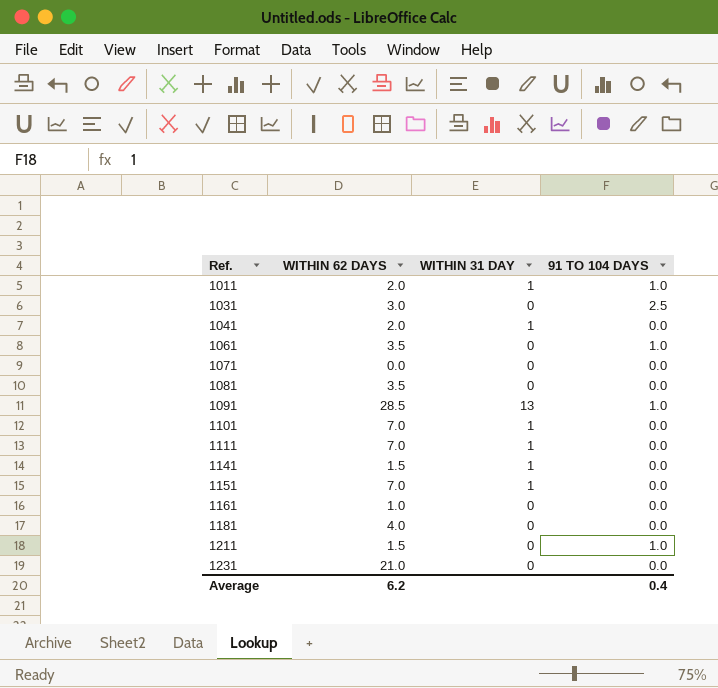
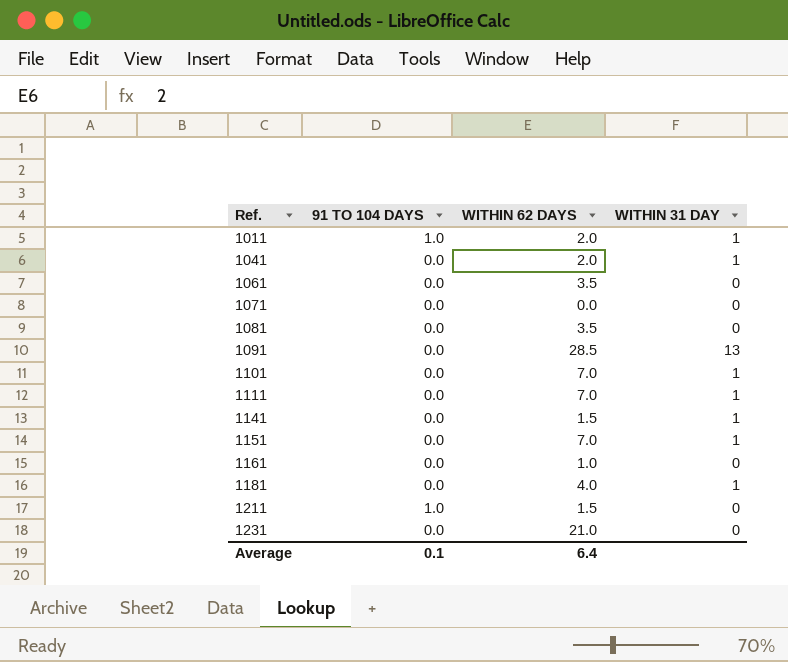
column 91 TO 104 DAYS | position: 4 -> 2
row 1031: 3.0 | 0 | 2.5 -> none
1061 | 91 TO 104 DAYS: 1.0 -> 0.0
1091 | 91 TO 104 DAYS: 1.0 -> 0.0
1181 | WITHIN 31 DAY: 0 -> 1
Average | 91 TO 104 DAYS: 0.4 -> 0.1
Average | WITHIN 62 DAYS: 6.2 -> 6.4

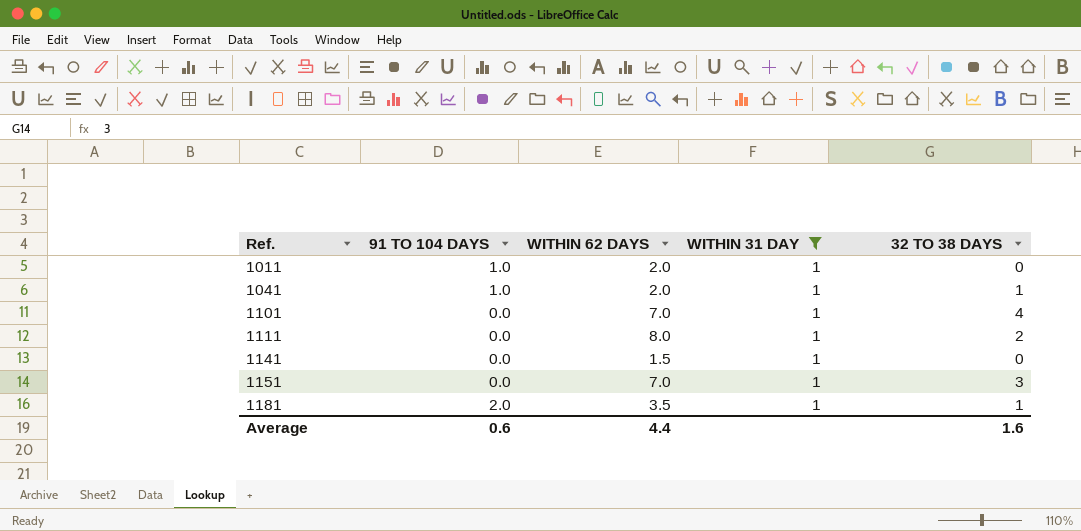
filter: none -> WITHIN 31 DAY = 1
column 32 TO 38 DAYS | position: none -> 5
1041 | 91 TO 104 DAYS: 0.0 -> 1.0
1111 | WITHIN 62 DAYS: 7.0 -> 8.0
1181 | 91 TO 104 DAYS: 0.0 -> 2.0
1181 | WITHIN 62 DAYS: 4.0 -> 3.5
Average | 91 TO 104 DAYS: 0.1 -> 0.6
Average | WITHIN 62 DAYS: 6.4 -> 4.4

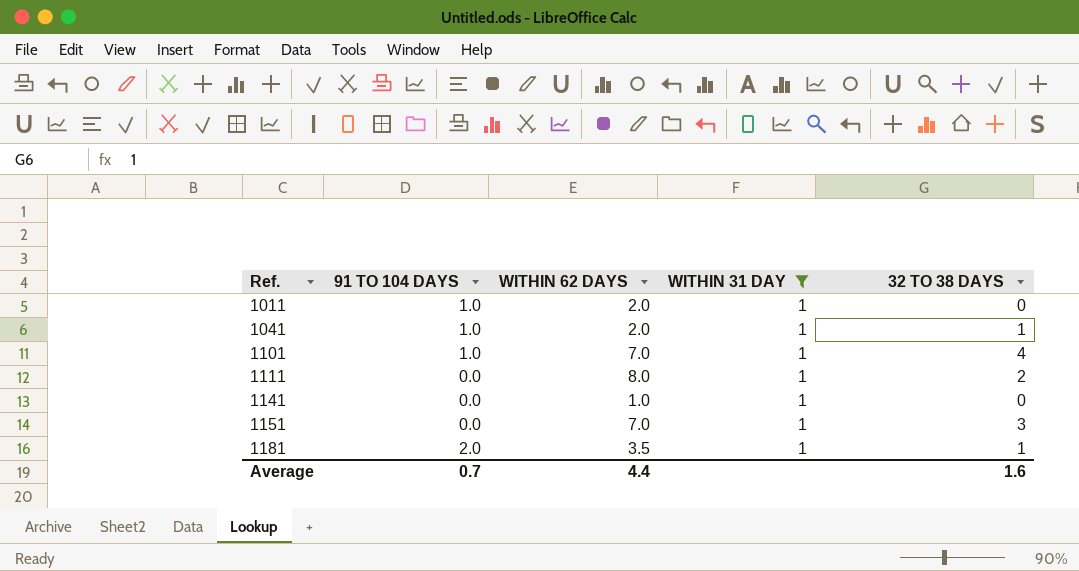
1101 | 91 TO 104 DAYS: 0.0 -> 1.0
1141 | WITHIN 62 DAYS: 1.5 -> 1.0
Average | 91 TO 104 DAYS: 0.6 -> 0.7

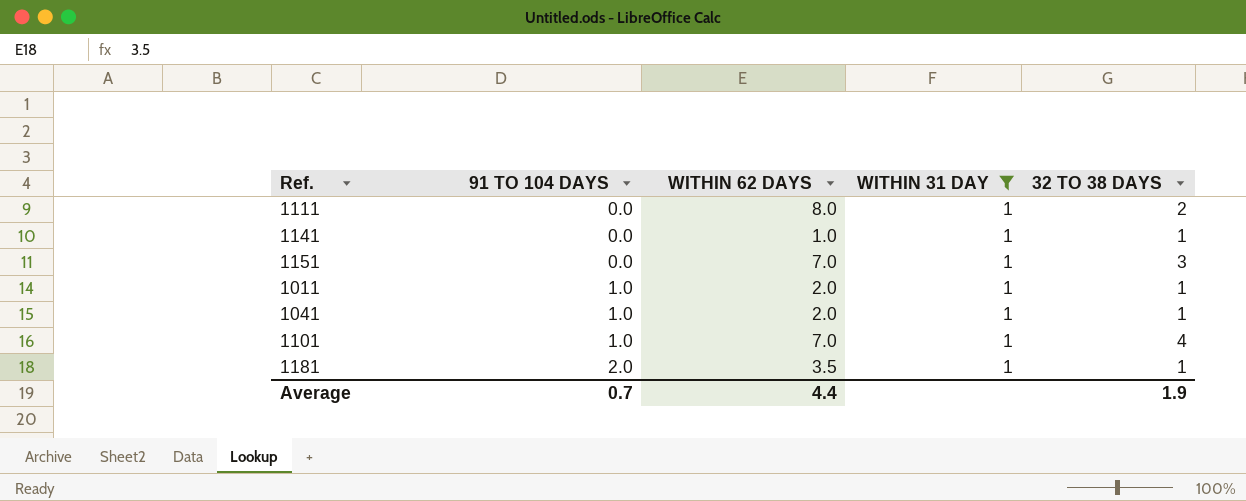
row order: Ref. ascending -> 91 TO 104 DAYS ascending
1141 | 32 TO 38 DAYS: 0 -> 1
1011 | 32 TO 38 DAYS: 0 -> 1
Average | 32 TO 38 DAYS: 1.6 -> 1.9

